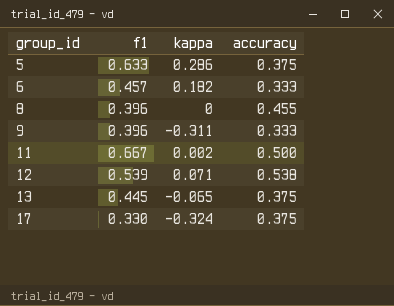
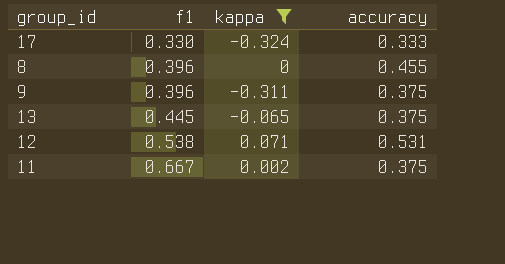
filter: none -> kappa <= 0.071
row order: group_id ascending -> f1 ascending
17 | accuracy: 0.375 -> 0.333
9 | accuracy: 0.333 -> 0.375
12 | f1: 0.539 -> 0.538
12 | accuracy: 0.538 -> 0.531
11 | accuracy: 0.500 -> 0.375

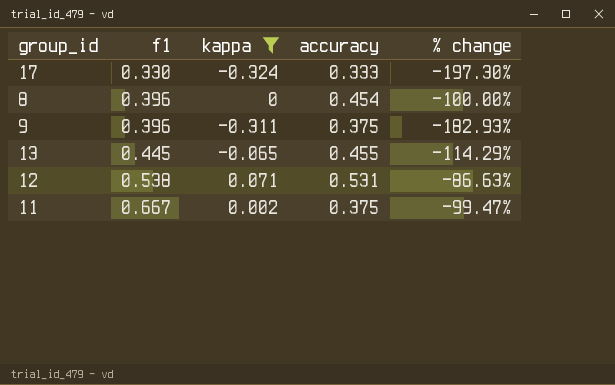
column % change | formula: none -> ([kappa] - [accuracy]) / [accuracy]
8 | accuracy: 0.455 -> 0.454
13 | accuracy: 0.375 -> 0.455

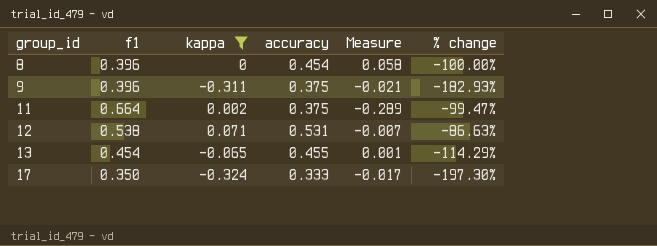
row order: f1 ascending -> group_id ascending
column Measure | formula: none -> [accuracy] - [f1]
11 | f1: 0.667 -> 0.664
13 | f1: 0.445 -> 0.454
17 | f1: 0.330 -> 0.350

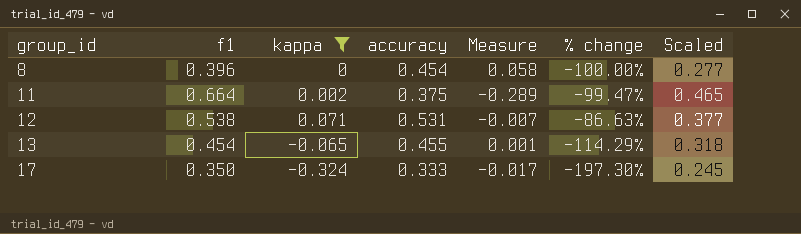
column Scaled | formula: none -> [f1] * 0.7
row 9: 0.396 | -0.311 | 0.375 | -0.021 | -182.93% -> none

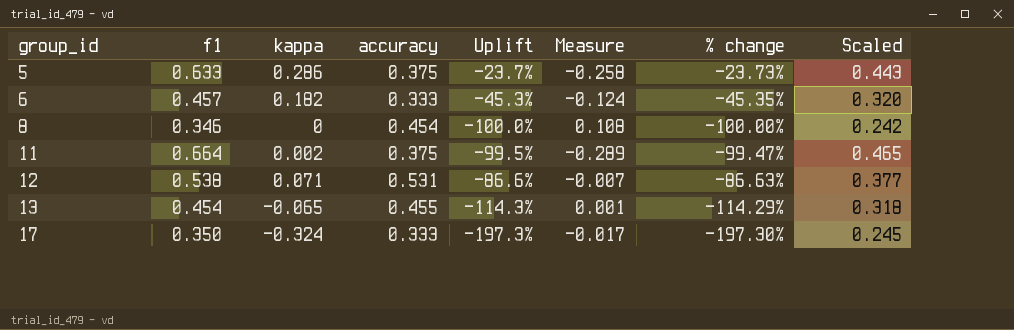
filter: kappa <= 0.071 -> none
column Uplift | formula: none -> ([kappa] - [accuracy]) / [accuracy]
8 | f1: 0.396 -> 0.346
8 | Measure: 0.058 -> 0.108
8 | Scaled: 0.277 -> 0.242

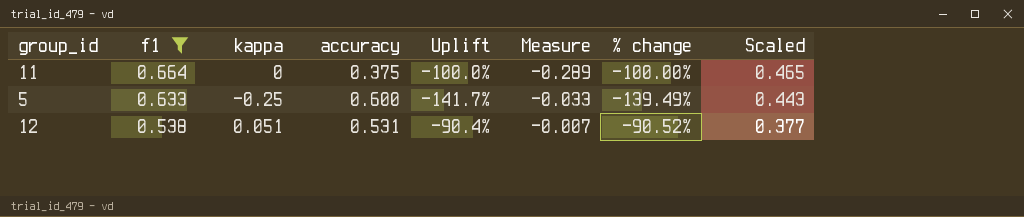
filter: none -> f1 >= 0.538
row order: group_id ascending -> f1 descending
column % change | formula: ([kappa] - [accuracy]) / [accuracy] -> ([kappa] - [f1]) / [f1]
11 | kappa: 0.002 -> 0
11 | Uplift: -99.5% -> -100.0%
5 | kappa: 0.286 -> -0.25
5 | accuracy: 0.375 -> 0.600
5 | Uplift: -23.7% -> -141.7%
5 | Measure: -0.258 -> -0.033
12 | kappa: 0.071 -> 0.051
12 | Uplift: -86.6% -> -90.4%

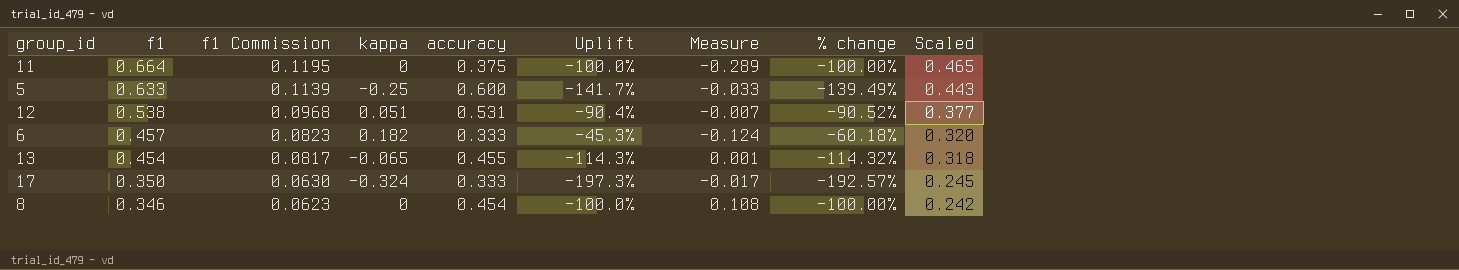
filter: f1 >= 0.538 -> none
column f1 Commission | formula: none -> [f1] * 0.18

